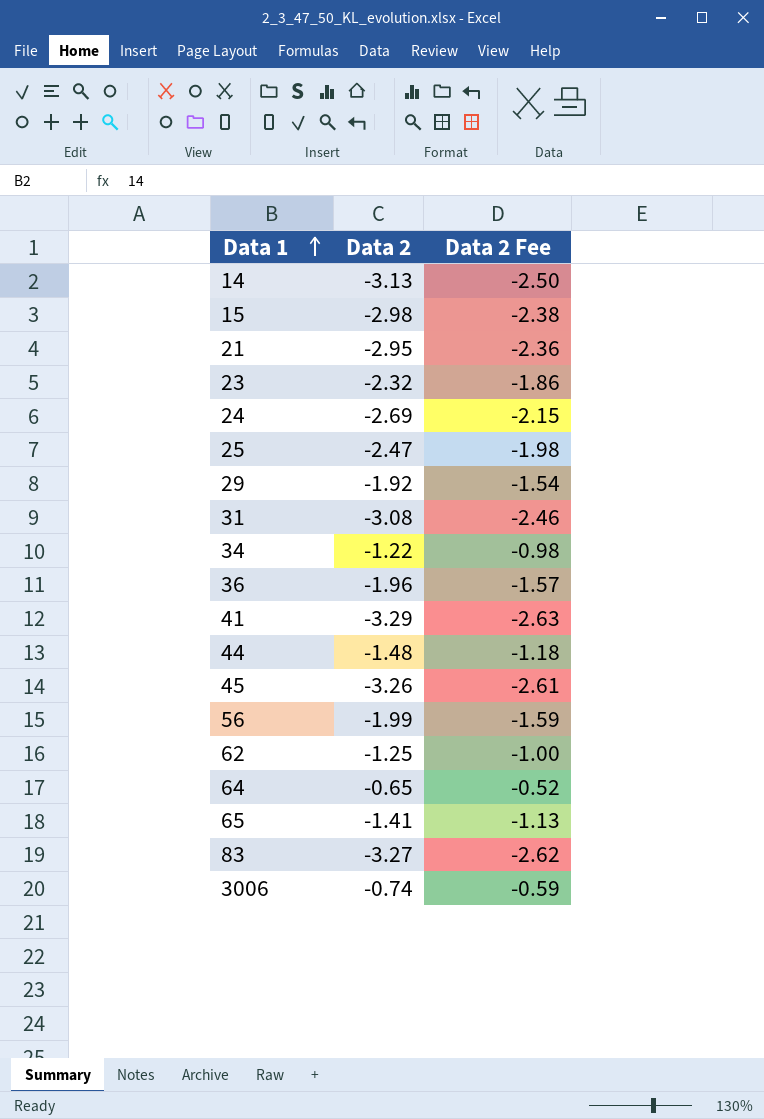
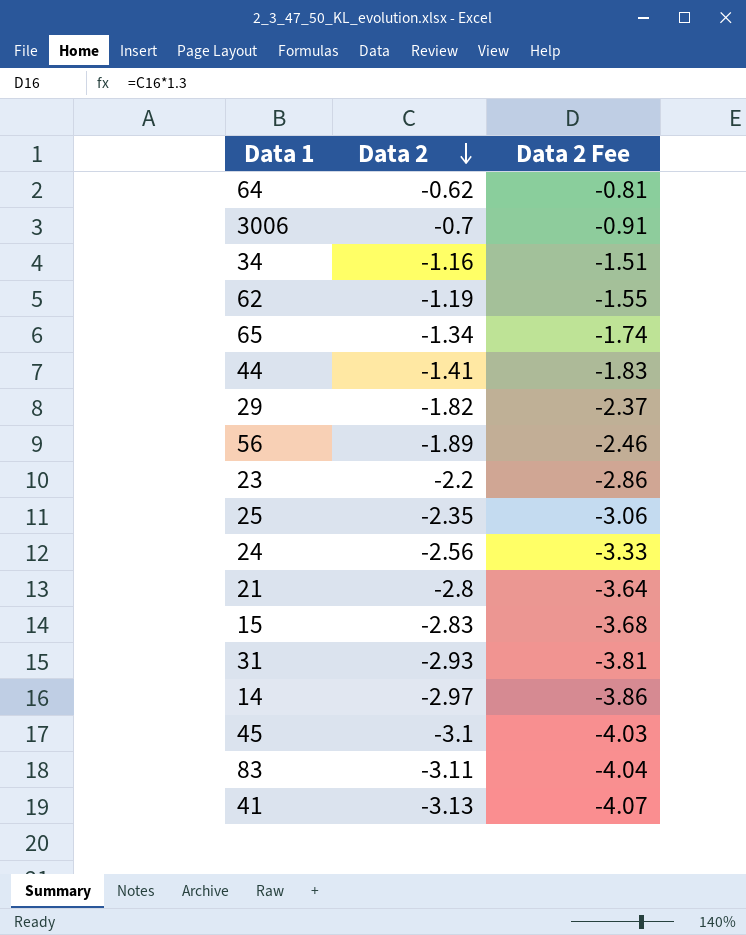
row order: Data 1 ascending -> Data 2 descending
column Data 2 Fee | formula: [Data 2] * 0.8 -> [Data 2] * 1.3
row 36: -1.96 | -1.57 -> none
64 | Data 2: -0.65 -> -0.62
3006 | Data 2: -0.74 -> -0.7
34 | Data 2: -1.22 -> -1.16
62 | Data 2: -1.25 -> -1.19
65 | Data 2: -1.41 -> -1.34
44 | Data 2: -1.48 -> -1.41
29 | Data 2: -1.92 -> -1.82
56 | Data 2: -1.99 -> -1.89
23 | Data 2: -2.32 -> -2.2
25 | Data 2: -2.47 -> -2.35
24 | Data 2: -2.69 -> -2.56
21 | Data 2: -2.95 -> -2.8
15 | Data 2: -2.98 -> -2.83
31 | Data 2: -3.08 -> -2.93
14 | Data 2: -3.13 -> -2.97
45 | Data 2: -3.26 -> -3.1
83 | Data 2: -3.27 -> -3.11
41 | Data 2: -3.29 -> -3.13

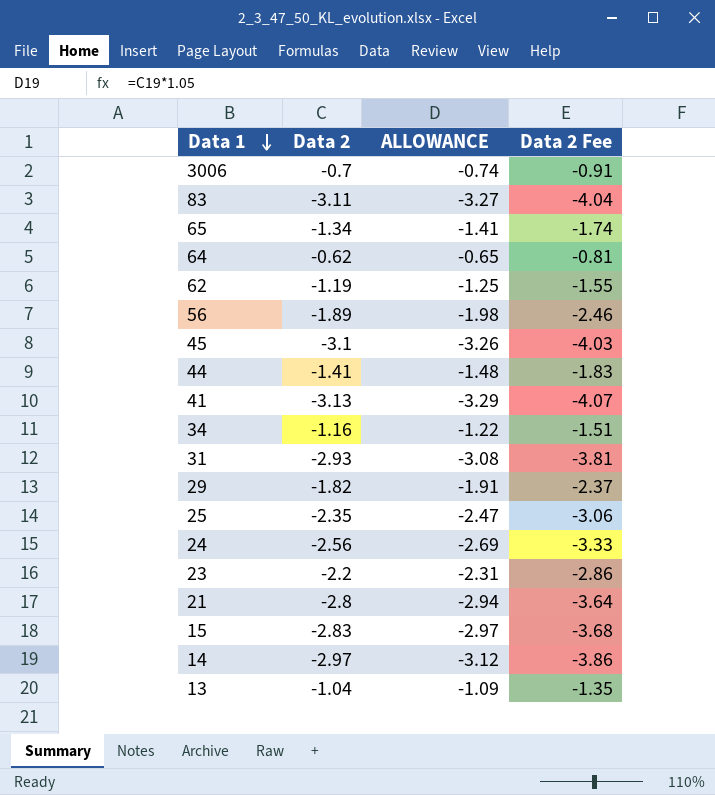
row order: Data 2 descending -> Data 1 descending
column ALLOWANCE | formula: none -> [Data 2] * 1.05
row 13: none -> -1.04 | -1.09 | -1.35

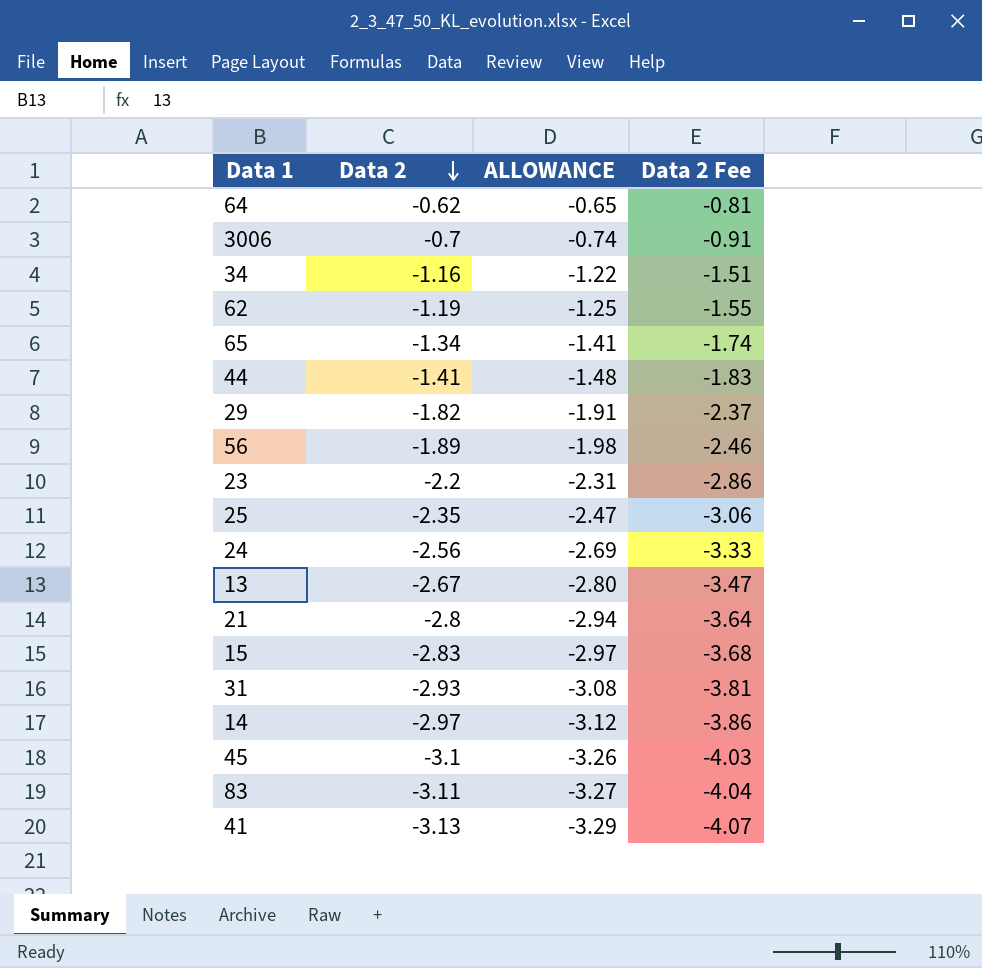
row order: Data 1 descending -> Data 2 descending
13 | Data 2: -1.04 -> -2.67
13 | ALLOWANCE: -1.09 -> -2.80
13 | Data 2 Fee: -1.35 -> -3.47

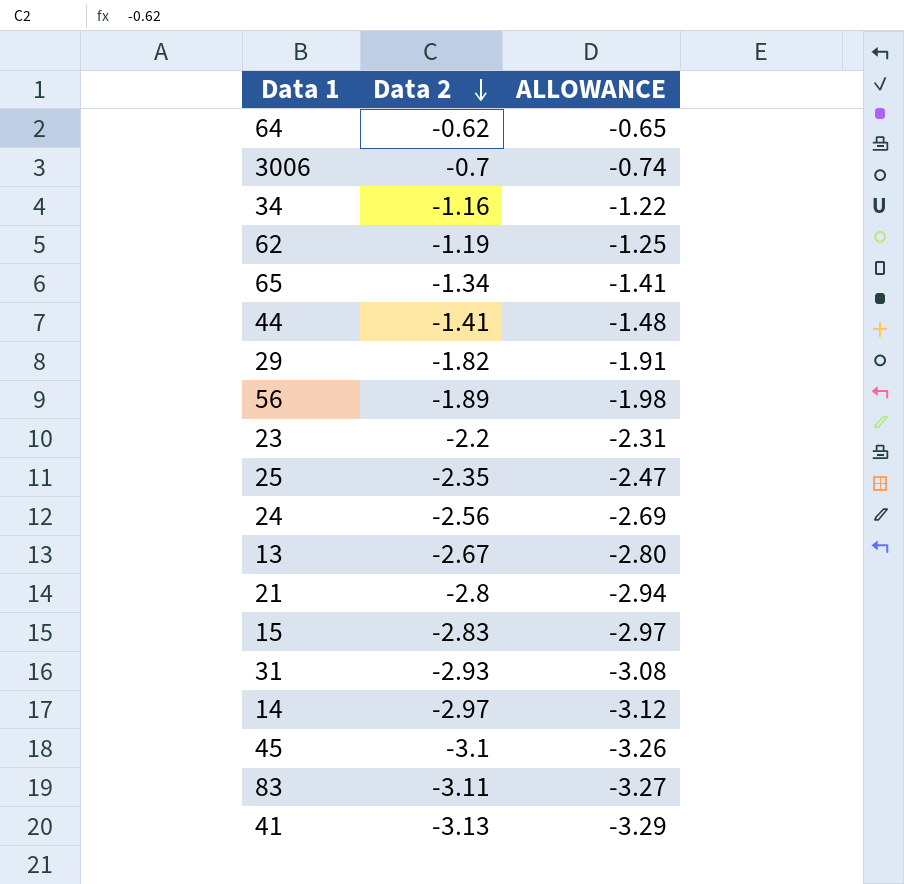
column Data 2 Fee | formula: [Data 2] * 1.3 -> none

